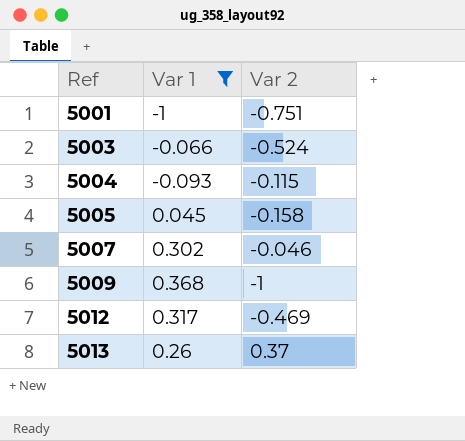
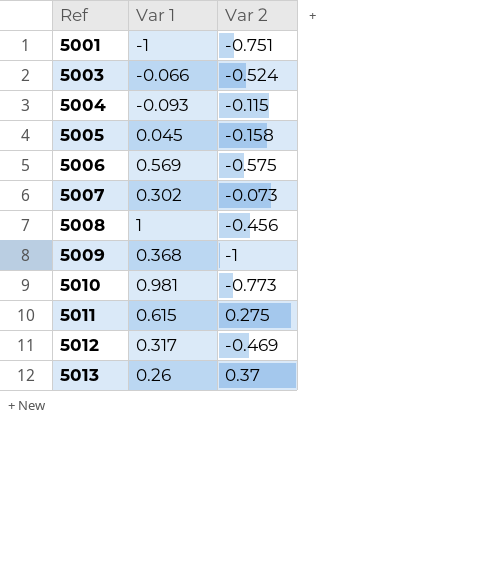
filter: Var 1 <= 0.368 -> none
5007 | Var 2: -0.046 -> -0.073

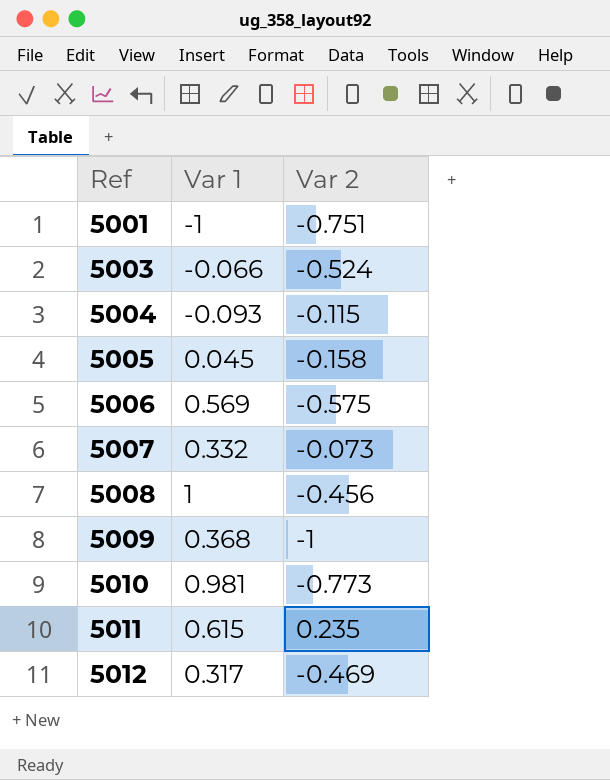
row 5013: 0.26 | 0.37 -> none
5007 | Var 1: 0.302 -> 0.332
5011 | Var 2: 0.275 -> 0.235

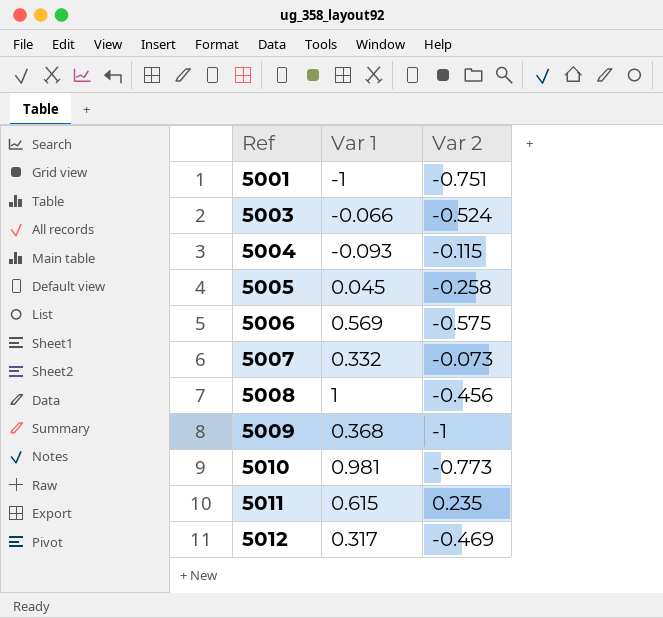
5005 | Var 2: -0.158 -> -0.258

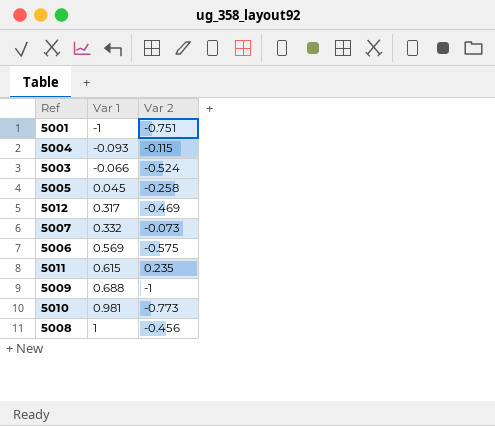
row order: Ref ascending -> Var 1 ascending
5009 | Var 1: 0.368 -> 0.688

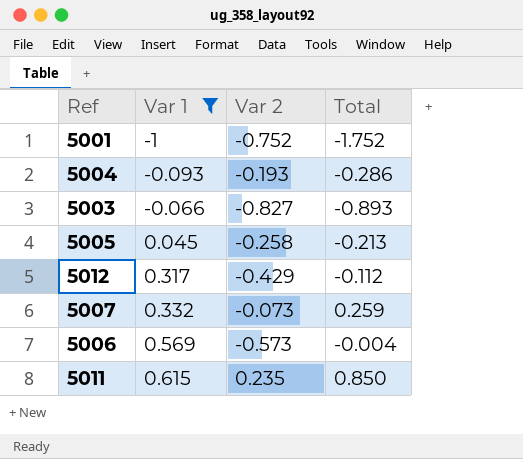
filter: none -> Var 1 <= 0.615
column Total | formula: none -> [Var 1] + [Var 2]
5001 | Var 2: -0.751 -> -0.752
5004 | Var 2: -0.115 -> -0.193
5003 | Var 2: -0.524 -> -0.827
5012 | Var 2: -0.469 -> -0.429
5006 | Var 2: -0.575 -> -0.573

